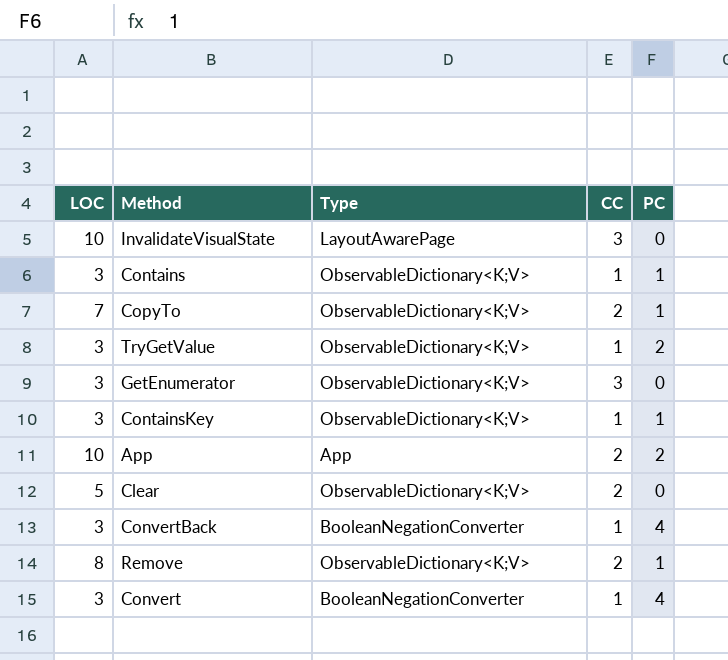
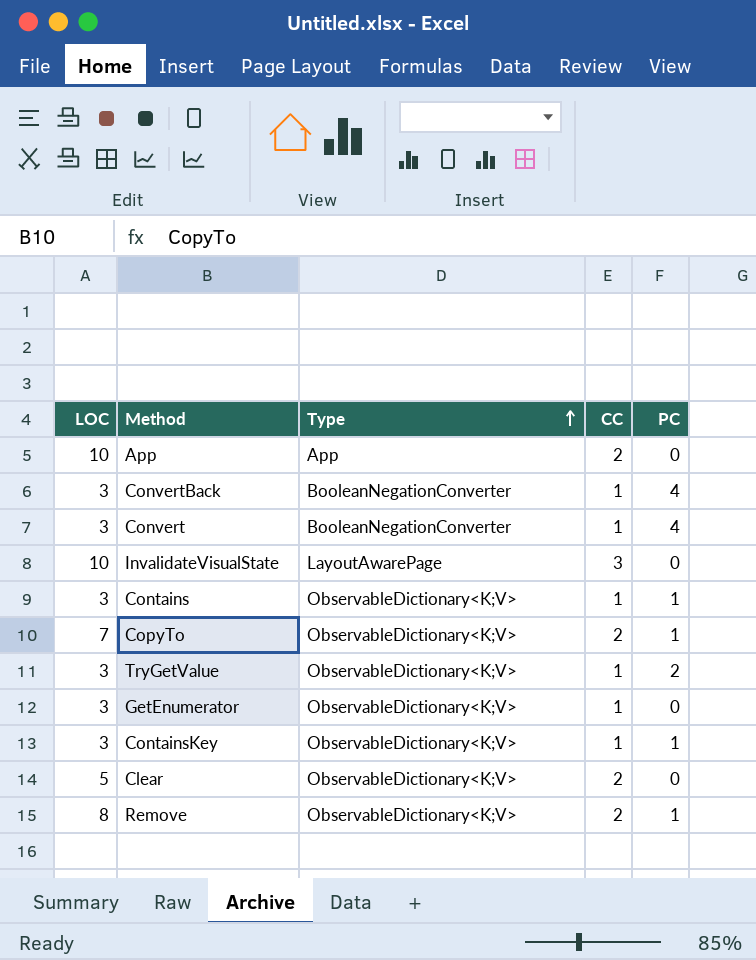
row order: none -> Type ascending
App | PC: 2 -> 0
GetEnumerator | CC: 3 -> 1

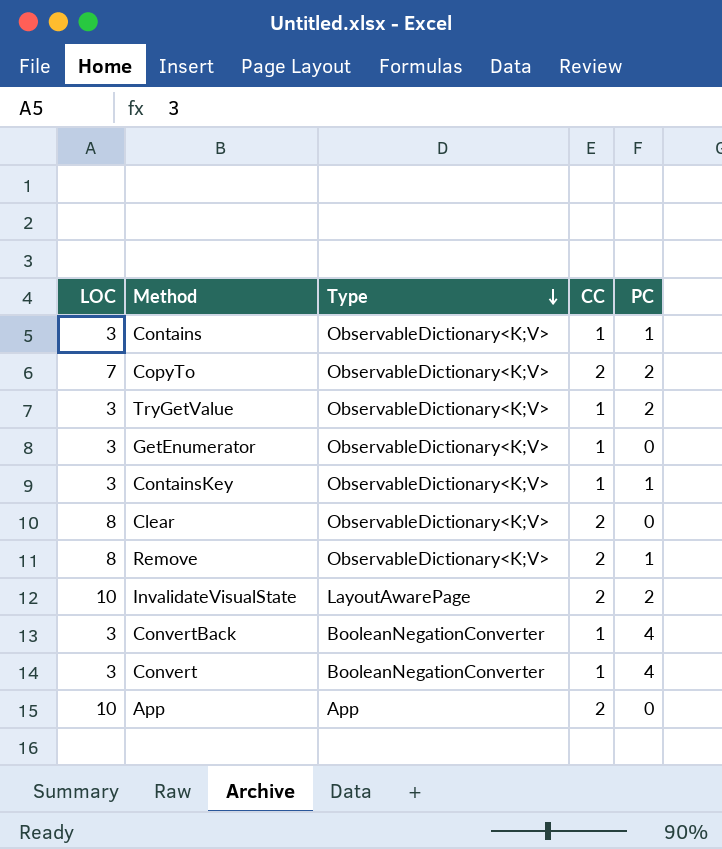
row order: Type ascending -> Type descending
CopyTo | PC: 1 -> 2
Clear | LOC: 5 -> 8
InvalidateVisualState | CC: 3 -> 2
InvalidateVisualState | PC: 0 -> 2

